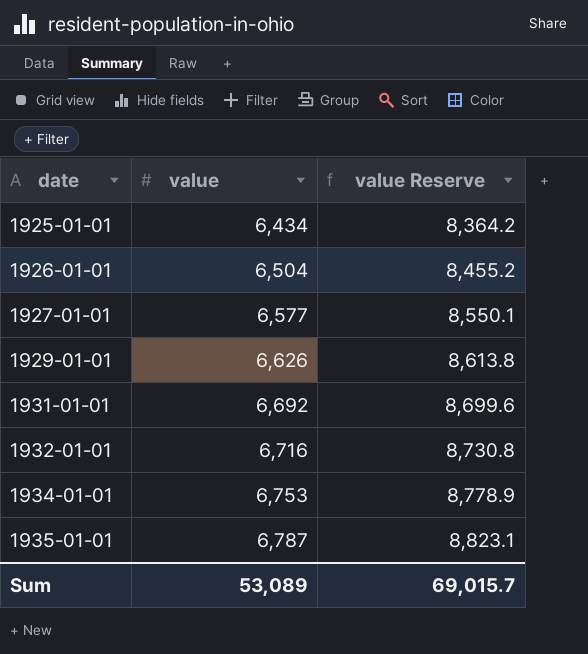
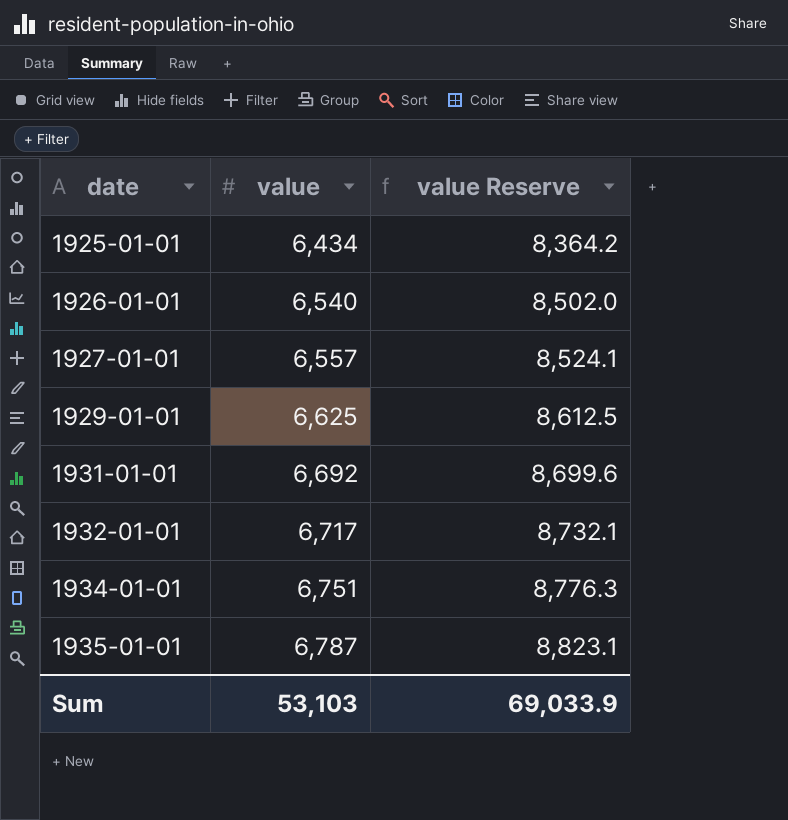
1926-01-01 | value: 6,504 -> 6,540
1926-01-01 | value Reserve: 8,455.2 -> 8,502.0
1927-01-01 | value: 6,577 -> 6,557
1927-01-01 | value Reserve: 8,550.1 -> 8,524.1
1929-01-01 | value: 6,626 -> 6,625
1929-01-01 | value Reserve: 8,613.8 -> 8,612.5
1932-01-01 | value: 6,716 -> 6,717
1932-01-01 | value Reserve: 8,730.8 -> 8,732.1
1934-01-01 | value: 6,753 -> 6,751
1934-01-01 | value Reserve: 8,778.9 -> 8,776.3
Sum | value: 53,089 -> 53,103
Sum | value Reserve: 69,015.7 -> 69,033.9

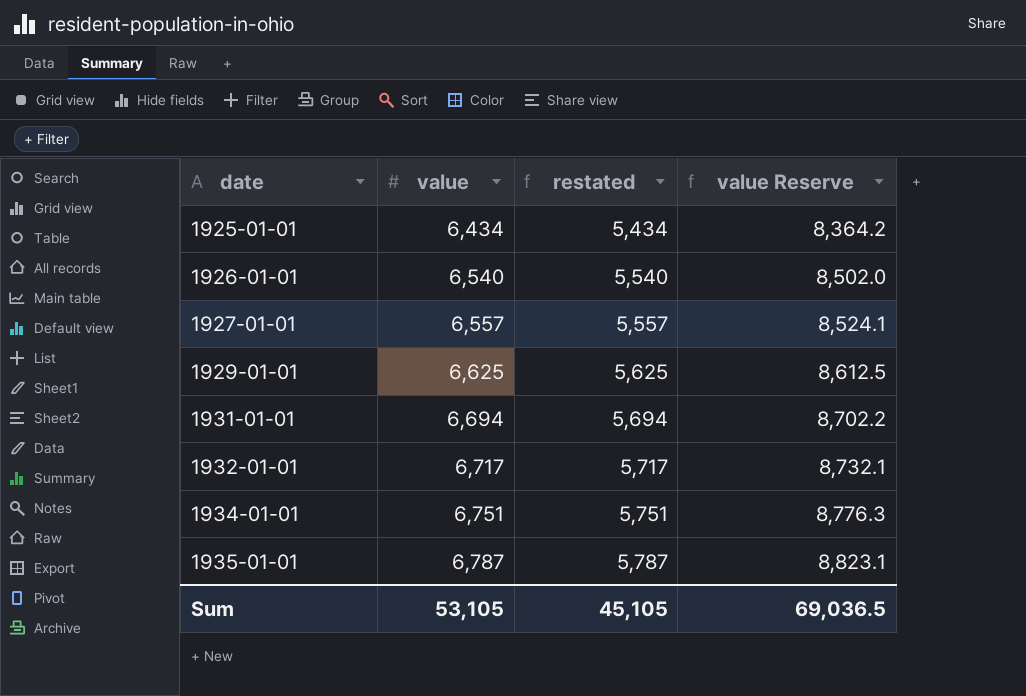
column restated | formula: none -> [value] - 1000
1931-01-01 | value: 6,692 -> 6,694
1931-01-01 | value Reserve: 8,699.6 -> 8,702.2
Sum | value: 53,103 -> 53,105
Sum | value Reserve: 69,033.9 -> 69,036.5

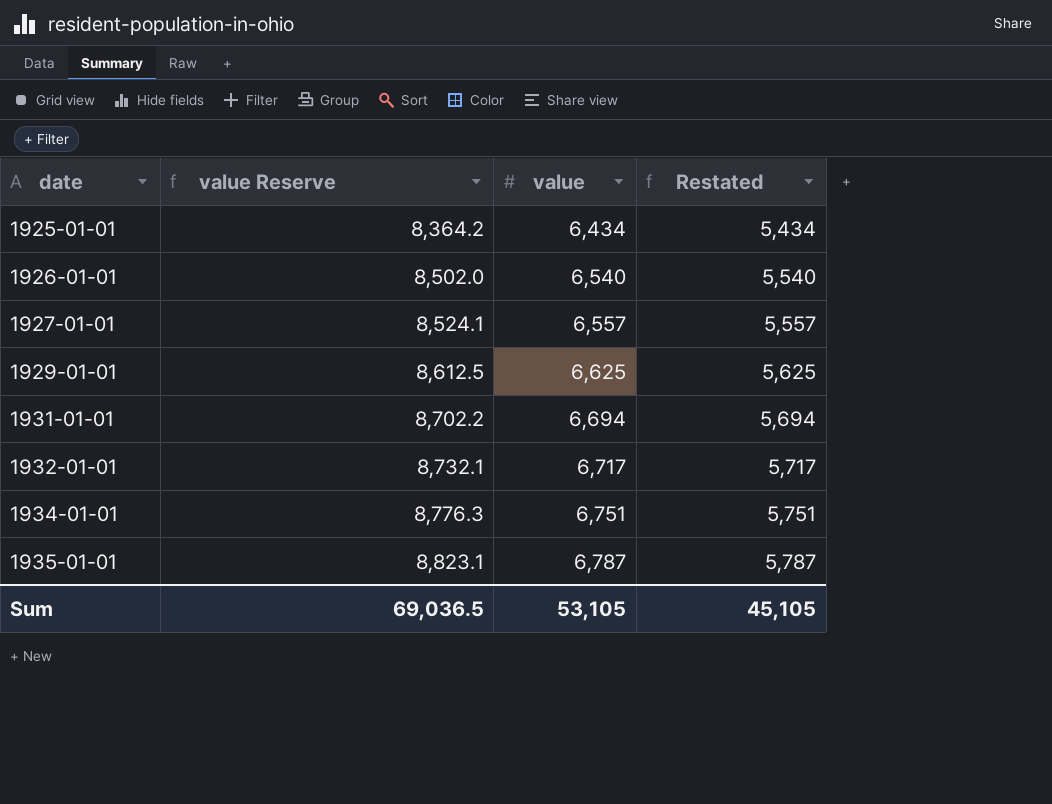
column value Reserve | position: 4 -> 2
column name: restated -> Restated

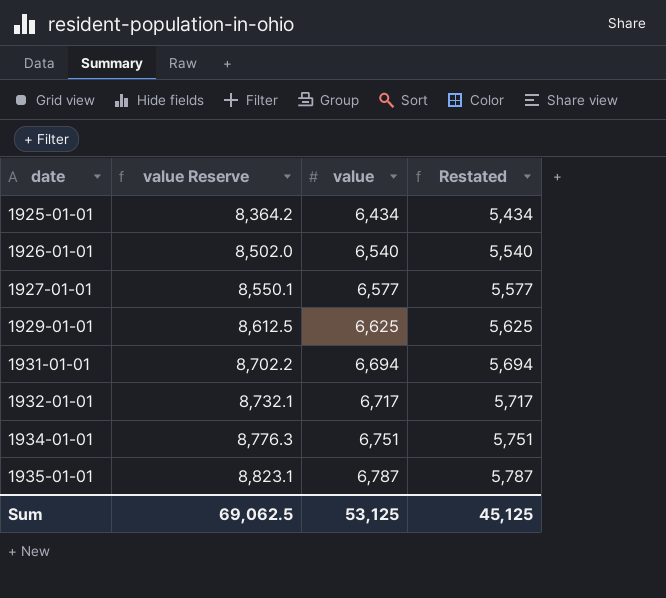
1927-01-01 | value Reserve: 8,524.1 -> 8,550.1
1927-01-01 | value: 6,557 -> 6,577
1927-01-01 | Restated: 5,557 -> 5,577
Sum | value Reserve: 69,036.5 -> 69,062.5
Sum | value: 53,105 -> 53,125
Sum | Restated: 45,105 -> 45,125

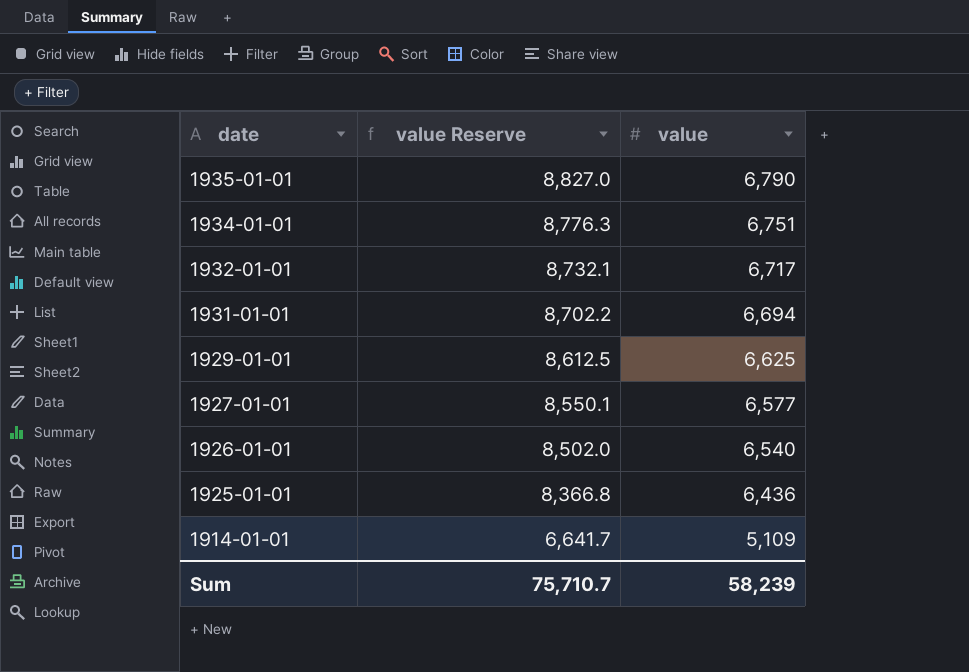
row order: date ascending -> date descending
column Restated | formula: [value] - 1000 -> none
1935-01-01 | value Reserve: 8,823.1 -> 8,827.0
1935-01-01 | value: 6,787 -> 6,790
1925-01-01 | value Reserve: 8,364.2 -> 8,366.8
1925-01-01 | value: 6,434 -> 6,436
row 1914-01-01: none -> 6,641.7 | 5,109
Sum | value Reserve: 69,062.5 -> 75,710.7
Sum | value: 53,125 -> 58,239

